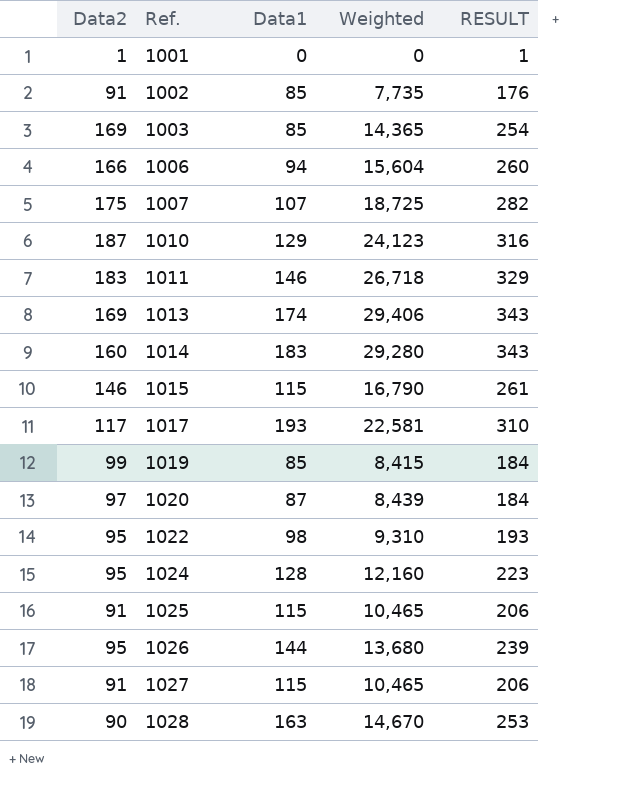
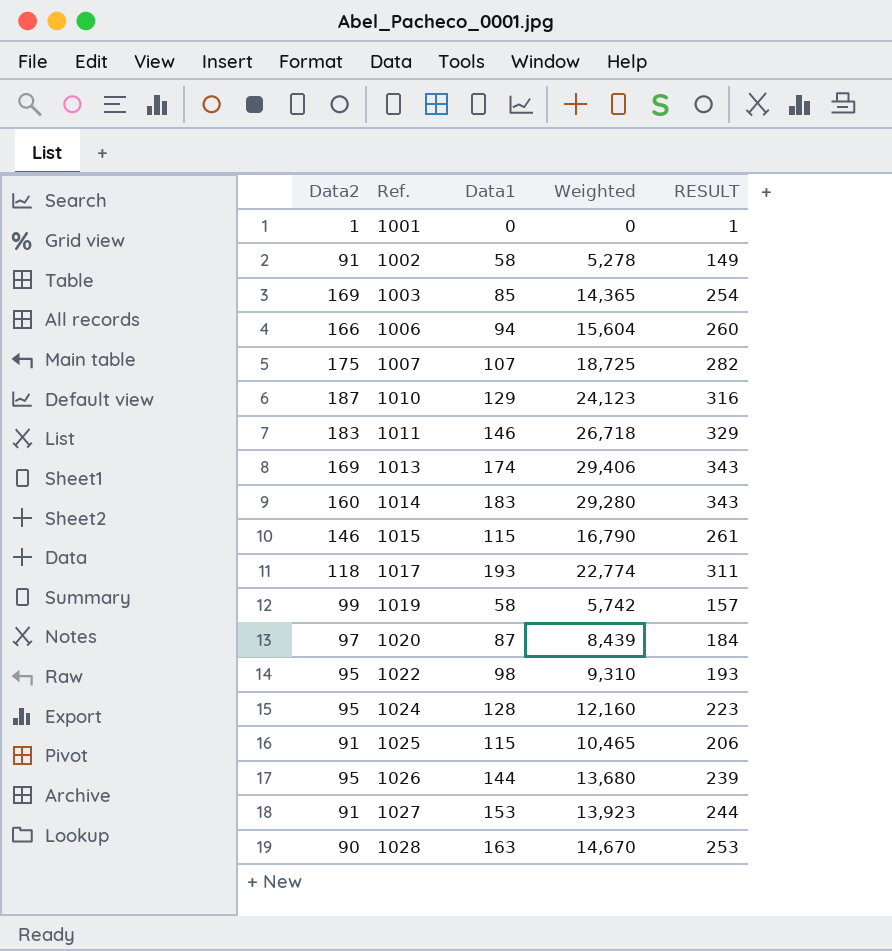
1002 | Data1: 85 -> 58
1002 | Weighted: 7,735 -> 5,278
1002 | RESULT: 176 -> 149
1017 | Data2: 117 -> 118
1017 | Weighted: 22,581 -> 22,774
1017 | RESULT: 310 -> 311
1019 | Data1: 85 -> 58
1019 | Weighted: 8,415 -> 5,742
1019 | RESULT: 184 -> 157
1027 | Data1: 115 -> 153
1027 | Weighted: 10,465 -> 13,923
1027 | RESULT: 206 -> 244

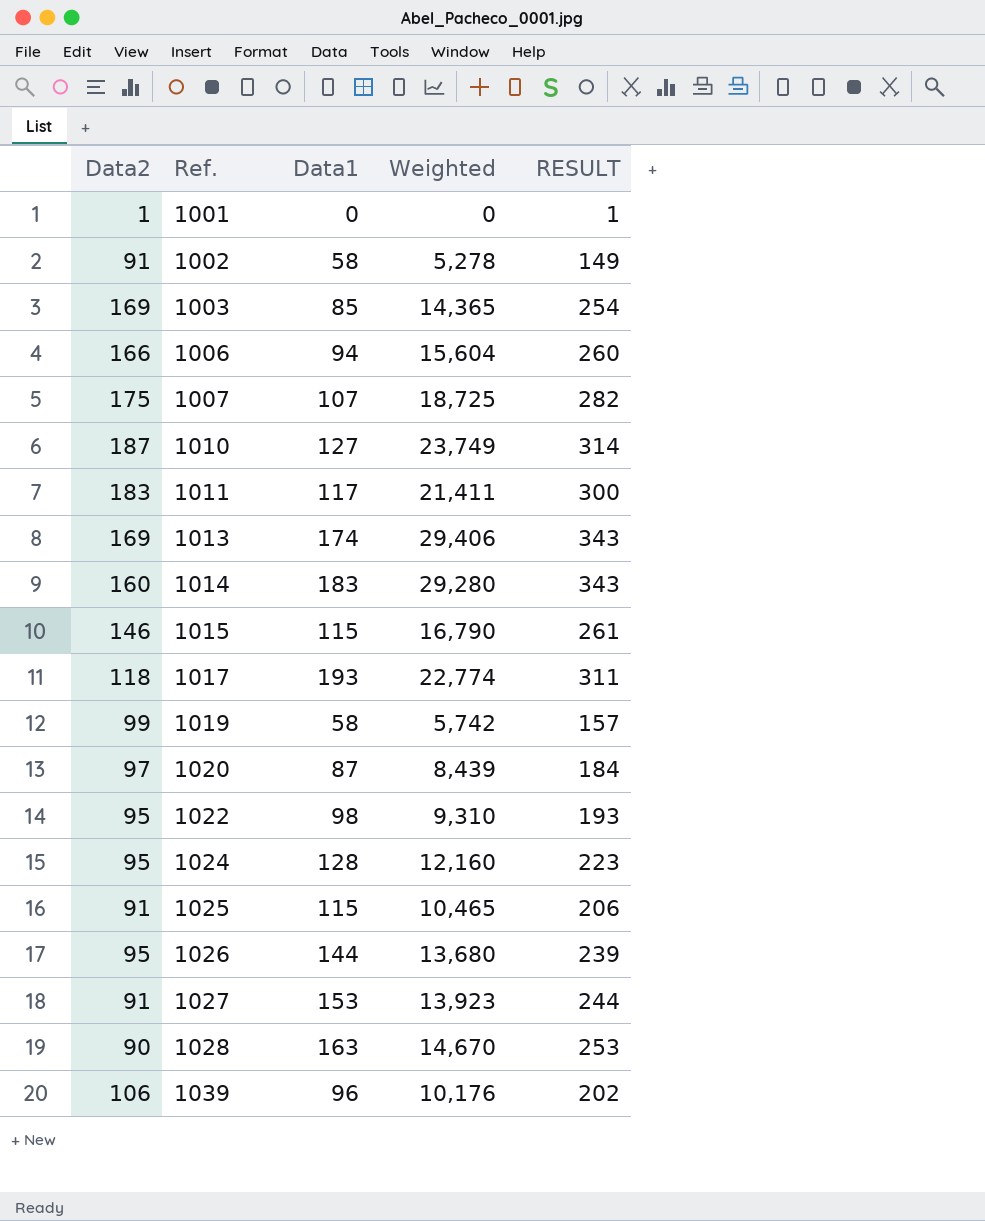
1010 | Data1: 129 -> 127
1010 | Weighted: 24,123 -> 23,749
1010 | RESULT: 316 -> 314
1011 | Data1: 146 -> 117
1011 | Weighted: 26,718 -> 21,411
1011 | RESULT: 329 -> 300
row 1039: none -> 106 | 96 | 10,176 | 202

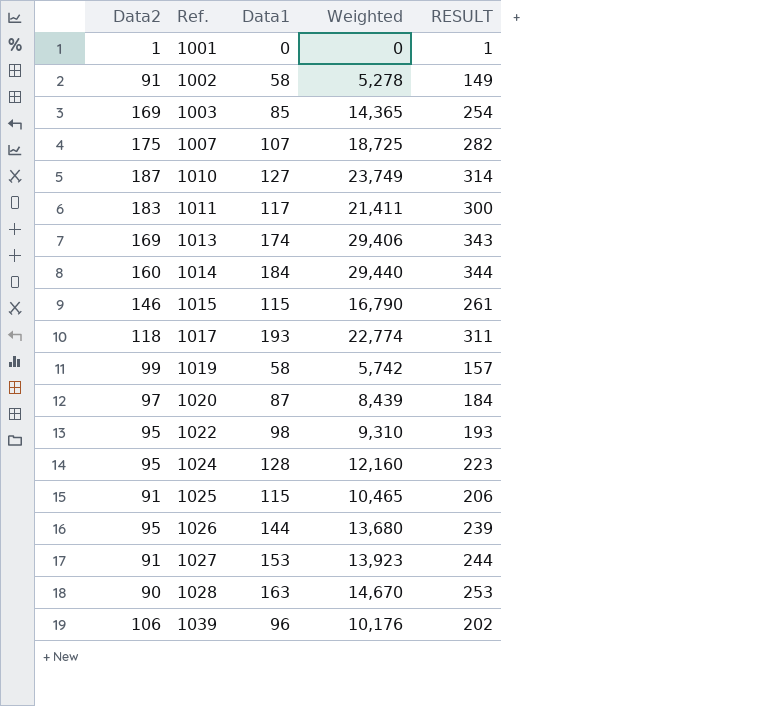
row 1006: 166 | 94 | 15,604 | 260 -> none
1014 | Data1: 183 -> 184
1014 | Weighted: 29,280 -> 29,440
1014 | RESULT: 343 -> 344

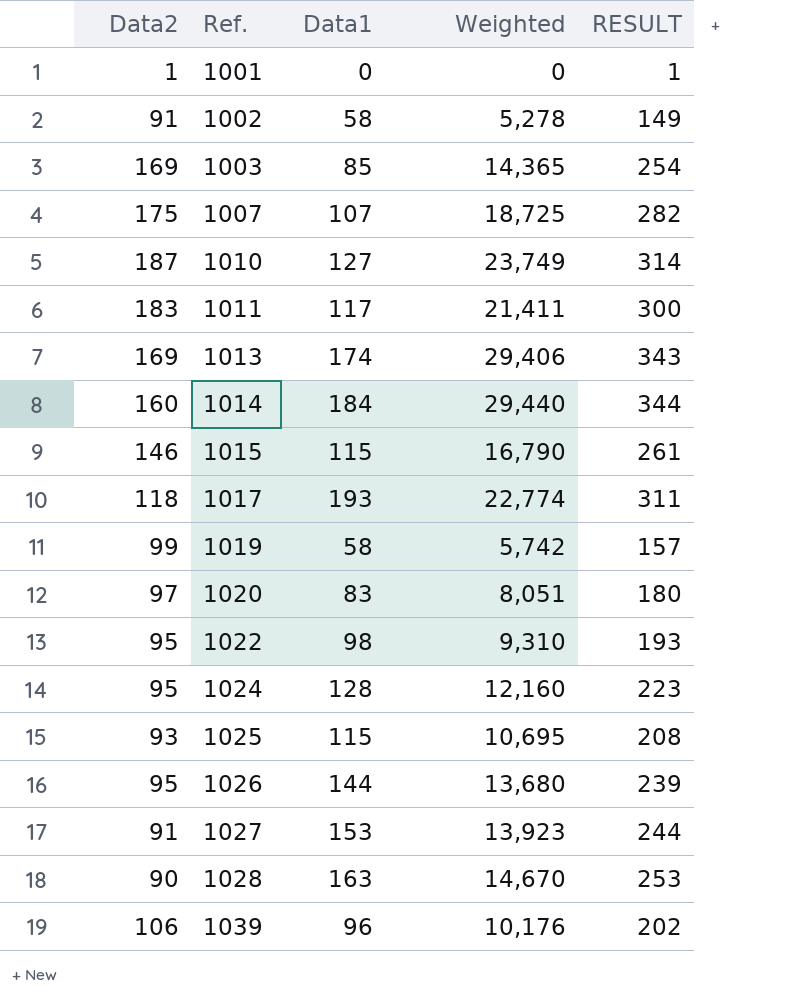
1020 | Data1: 87 -> 83
1020 | Weighted: 8,439 -> 8,051
1020 | RESULT: 184 -> 180
1025 | Data2: 91 -> 93
1025 | Weighted: 10,465 -> 10,695
1025 | RESULT: 206 -> 208

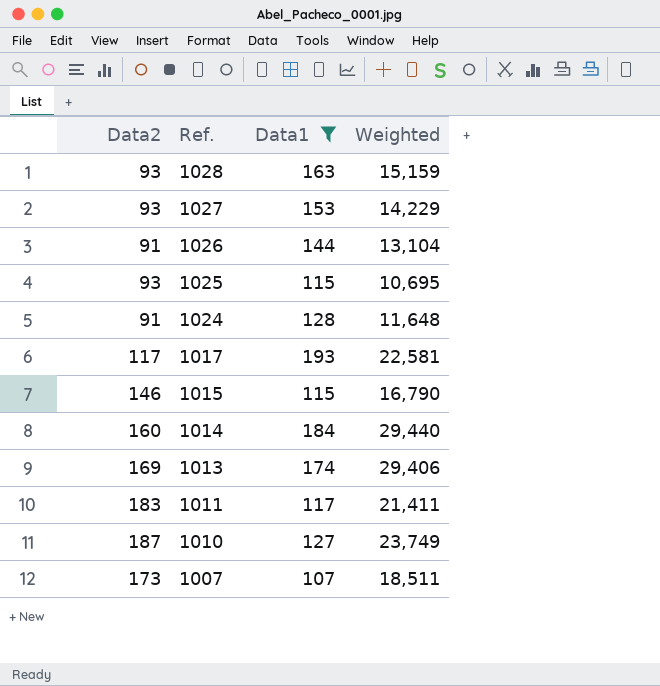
filter: none -> Data1 >= 107
row order: Ref. ascending -> Ref. descending
column RESULT | formula: [Data2] + [Data1] -> none
1028 | Data2: 90 -> 93
1028 | Weighted: 14,670 -> 15,159
1027 | Data2: 91 -> 93
1027 | Weighted: 13,923 -> 14,229
1026 | Data2: 95 -> 91
1026 | Weighted: 13,680 -> 13,104
1024 | Data2: 95 -> 91
1024 | Weighted: 12,160 -> 11,648
1017 | Data2: 118 -> 117
1017 | Weighted: 22,774 -> 22,581
1007 | Data2: 175 -> 173
1007 | Weighted: 18,725 -> 18,511

